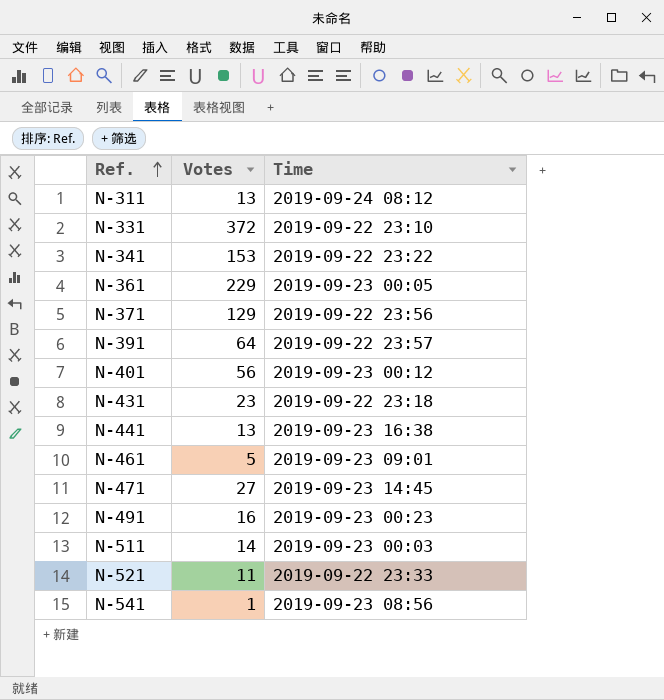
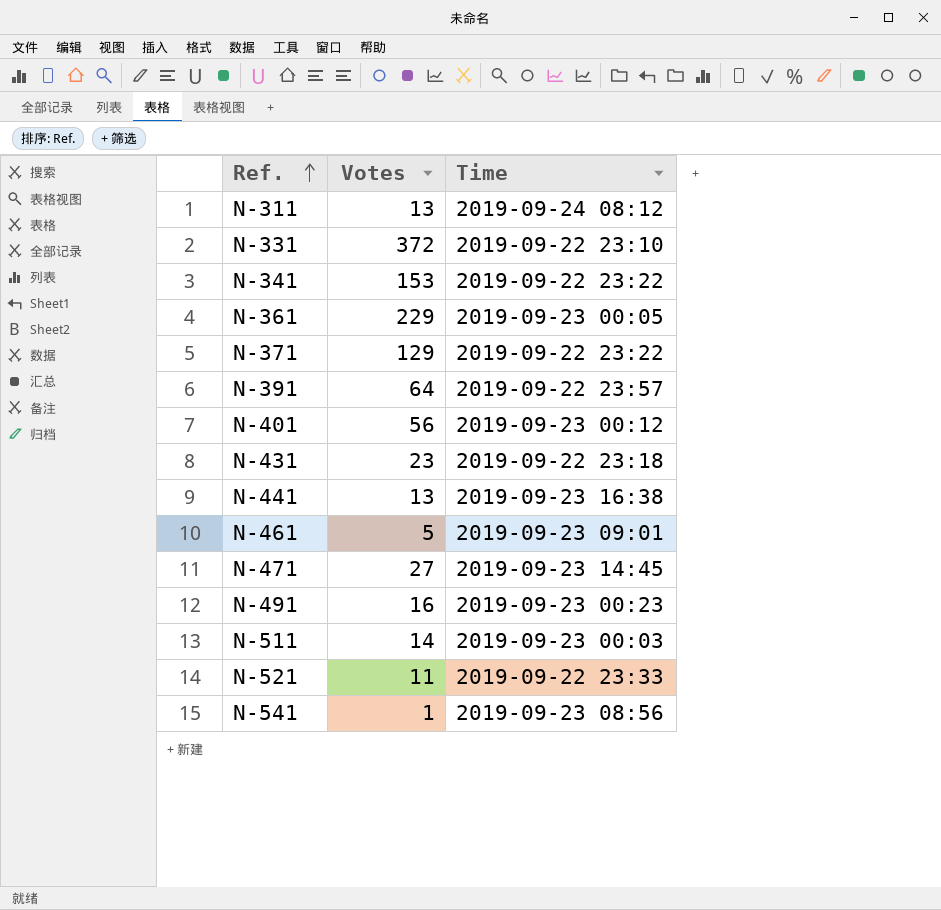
N-371 | Time: 2019-09-22 23:56 -> 2019-09-22 23:22

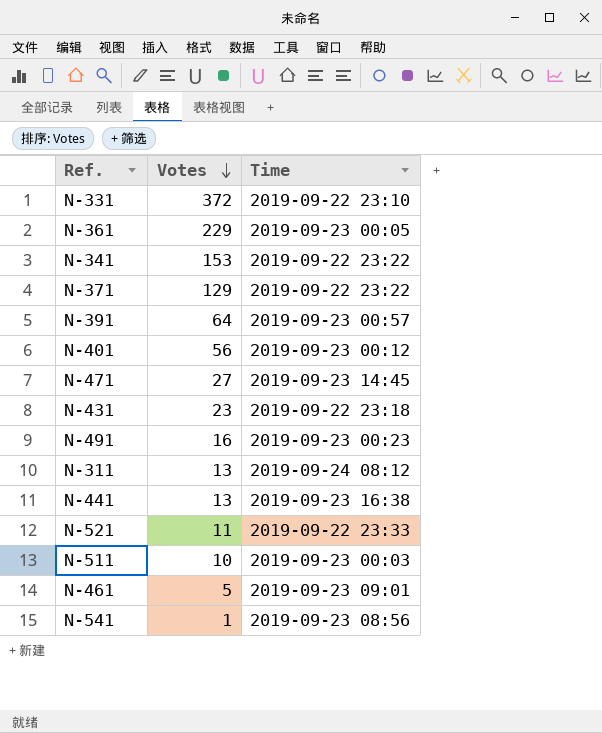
row order: Ref. ascending -> Votes descending
N-391 | Time: 2019-09-22 23:57 -> 2019-09-23 00:57
N-511 | Votes: 14 -> 10

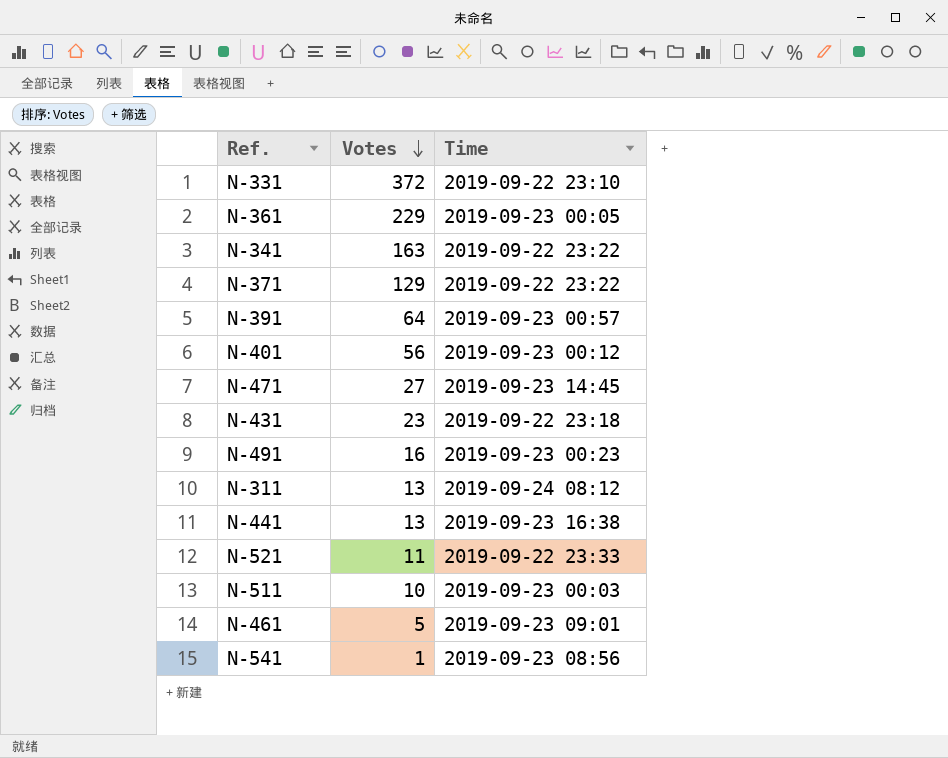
N-341 | Votes: 153 -> 163

